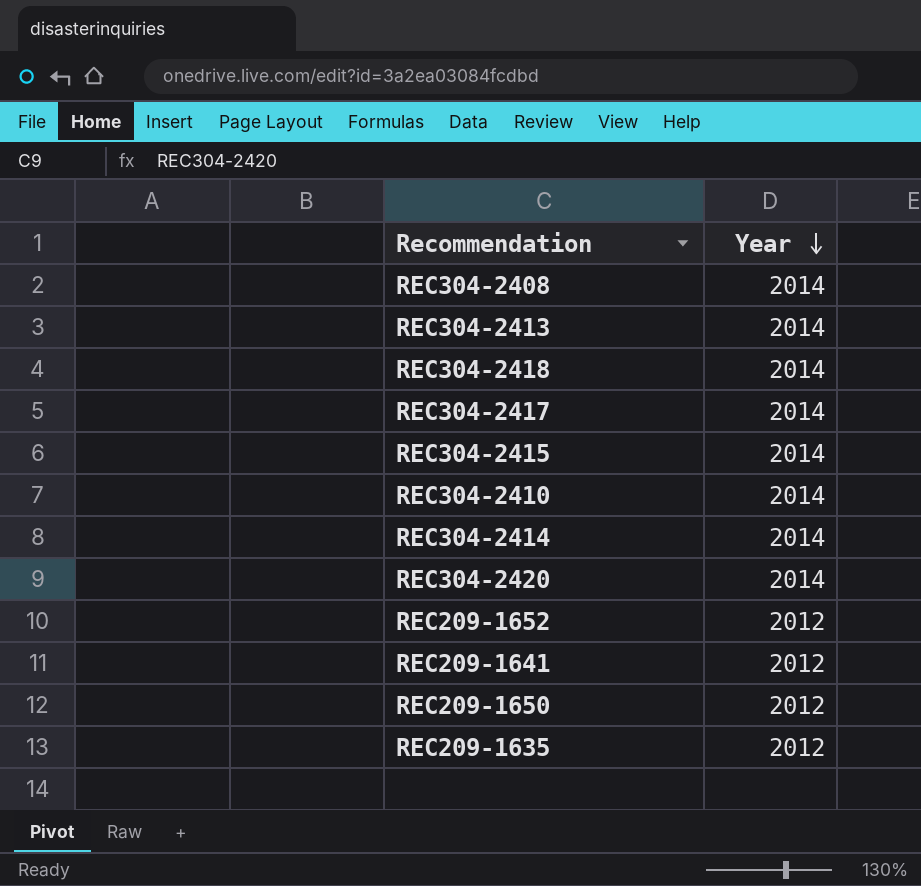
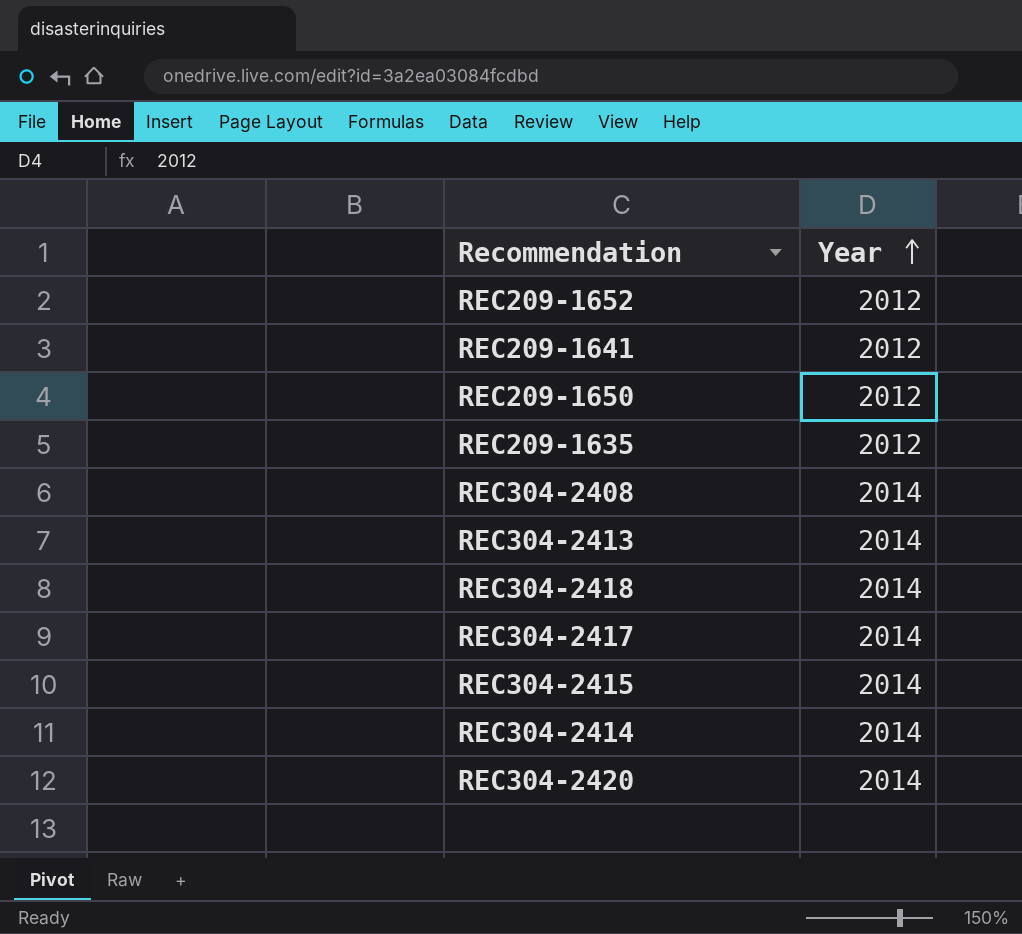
row order: Year descending -> Year ascending
row REC304-2410: 2014 -> none

